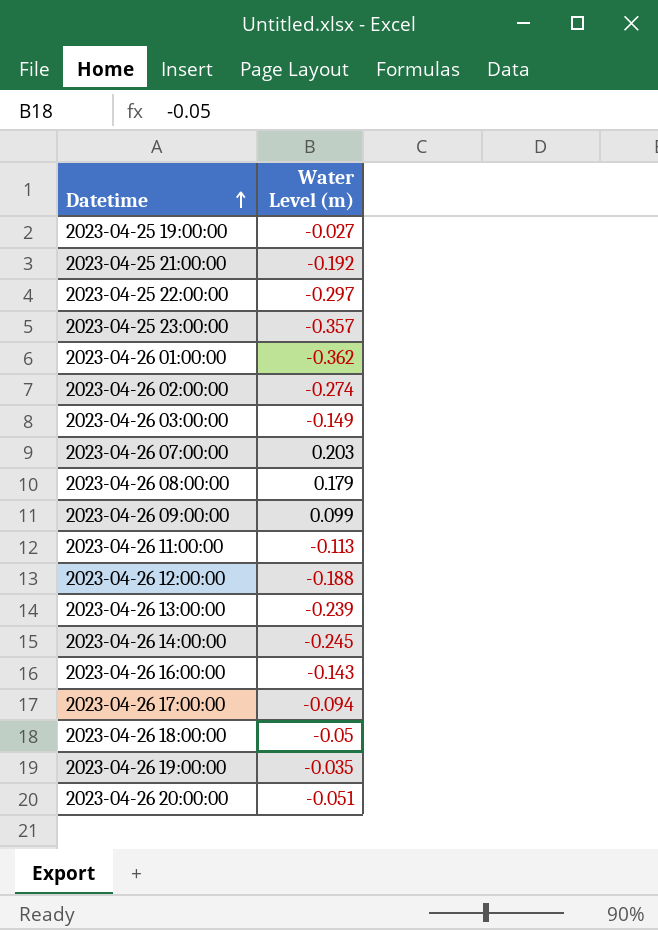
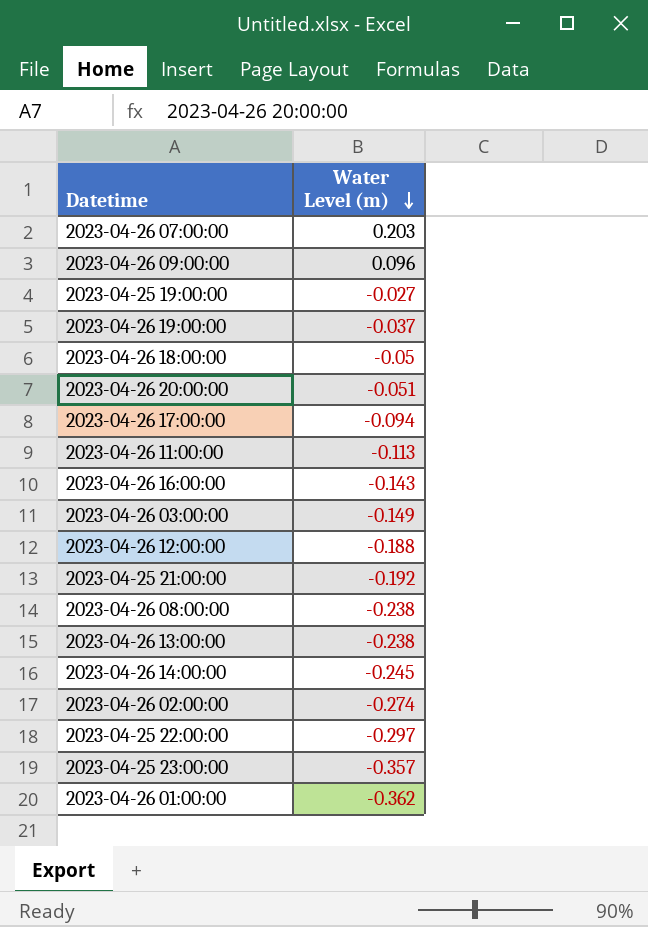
row order: Datetime ascending -> Water Level (m) descending
2023-04-26 09:00:00 | Water Level (m): 0.099 -> 0.096
2023-04-26 19:00:00 | Water Level (m): -0.035 -> -0.037
2023-04-26 08:00:00 | Water Level (m): 0.179 -> -0.238
2023-04-26 13:00:00 | Water Level (m): -0.239 -> -0.238

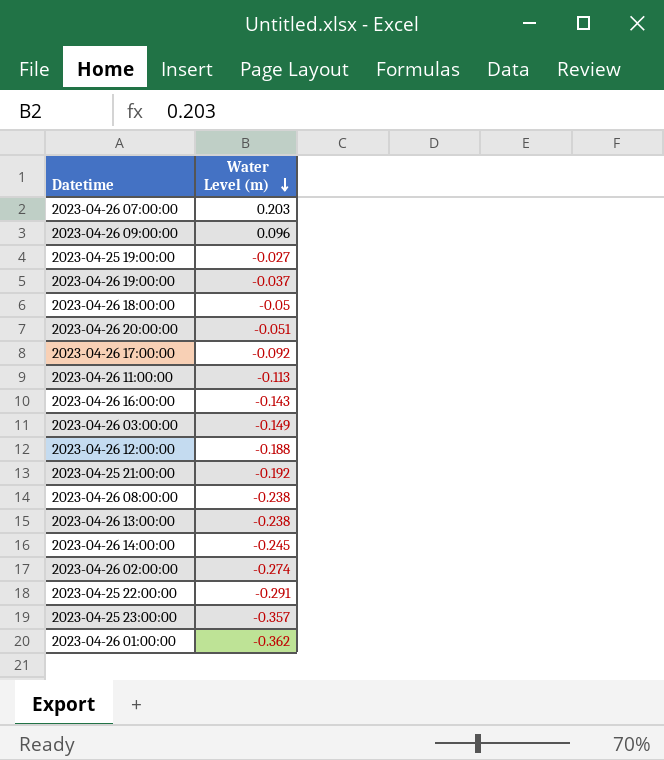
2023-04-26 17:00:00 | Water Level (m): -0.094 -> -0.092
2023-04-25 22:00:00 | Water Level (m): -0.297 -> -0.291

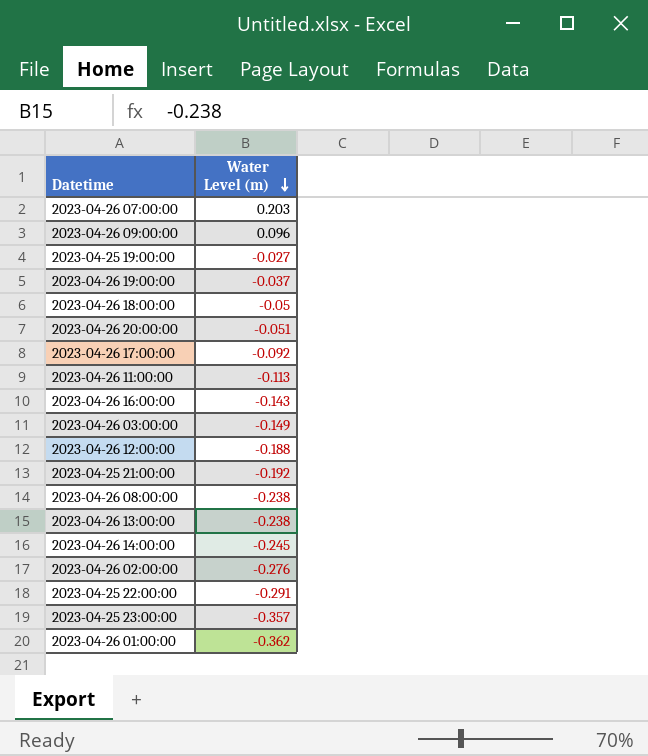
2023-04-26 02:00:00 | Water Level (m): -0.274 -> -0.276

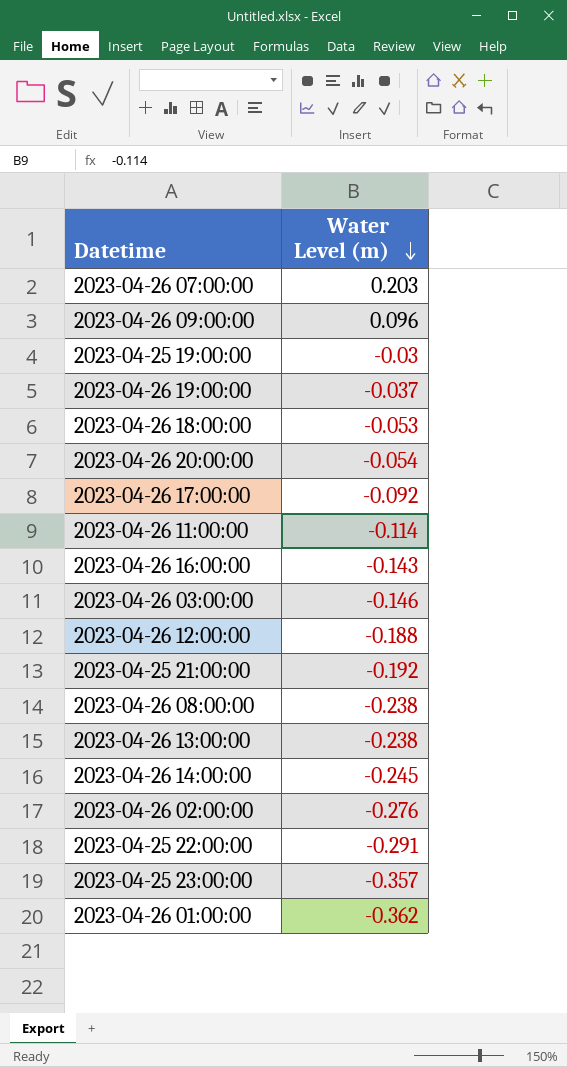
2023-04-25 19:00:00 | Water Level (m): -0.027 -> -0.03
2023-04-26 18:00:00 | Water Level (m): -0.05 -> -0.053
2023-04-26 20:00:00 | Water Level (m): -0.051 -> -0.054
2023-04-26 11:00:00 | Water Level (m): -0.113 -> -0.114
2023-04-26 03:00:00 | Water Level (m): -0.149 -> -0.146

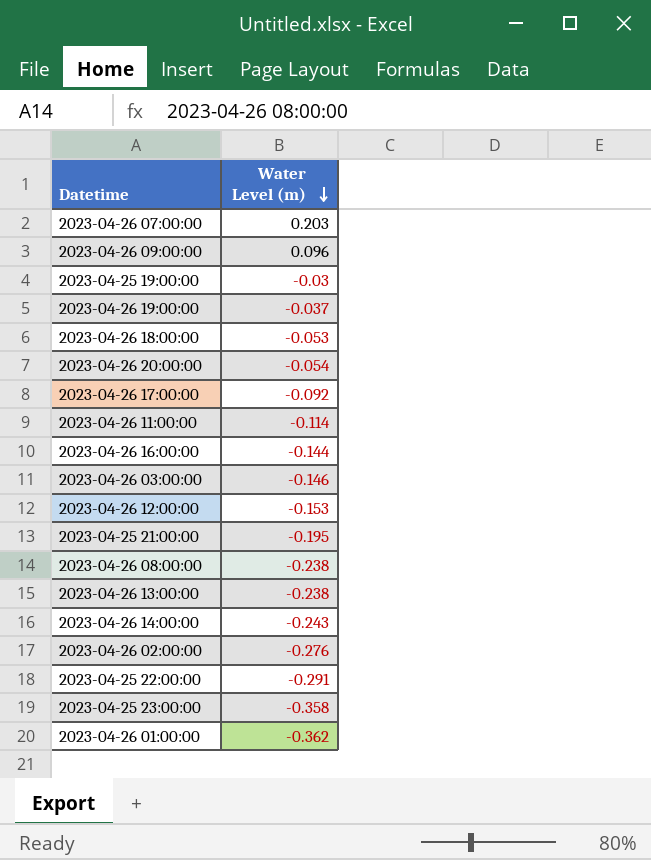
2023-04-26 16:00:00 | Water Level (m): -0.143 -> -0.144
2023-04-26 12:00:00 | Water Level (m): -0.188 -> -0.153
2023-04-25 21:00:00 | Water Level (m): -0.192 -> -0.195
2023-04-26 14:00:00 | Water Level (m): -0.245 -> -0.243
2023-04-25 23:00:00 | Water Level (m): -0.357 -> -0.358

